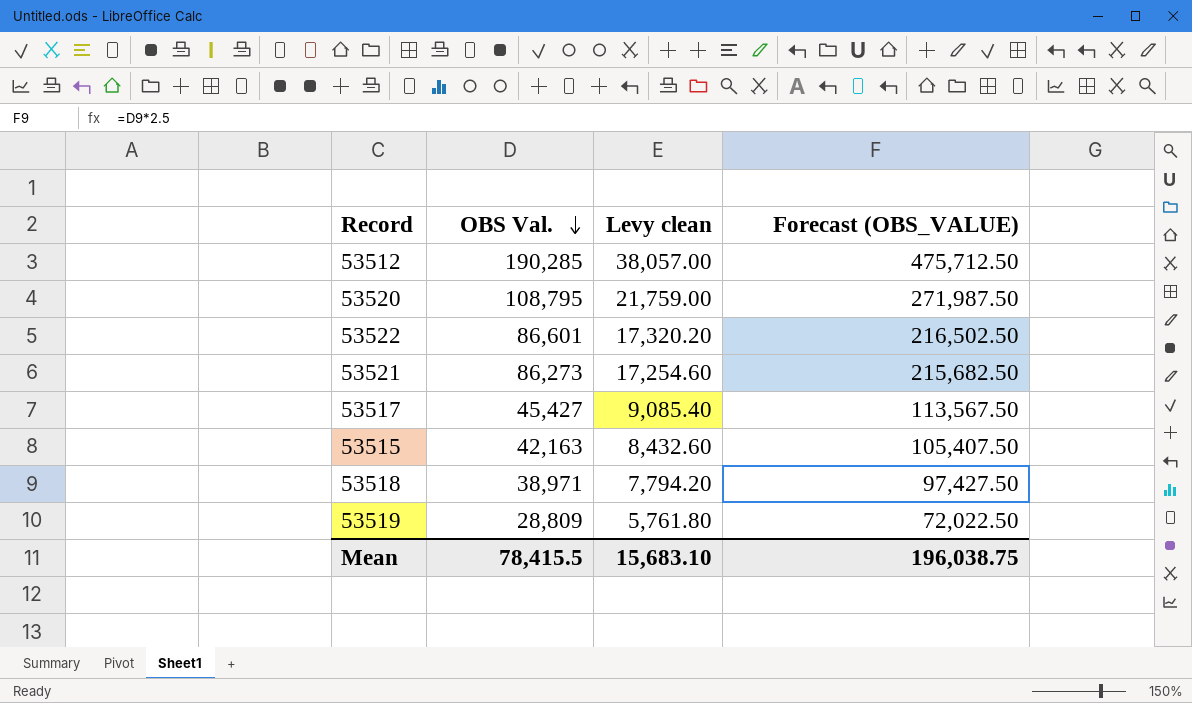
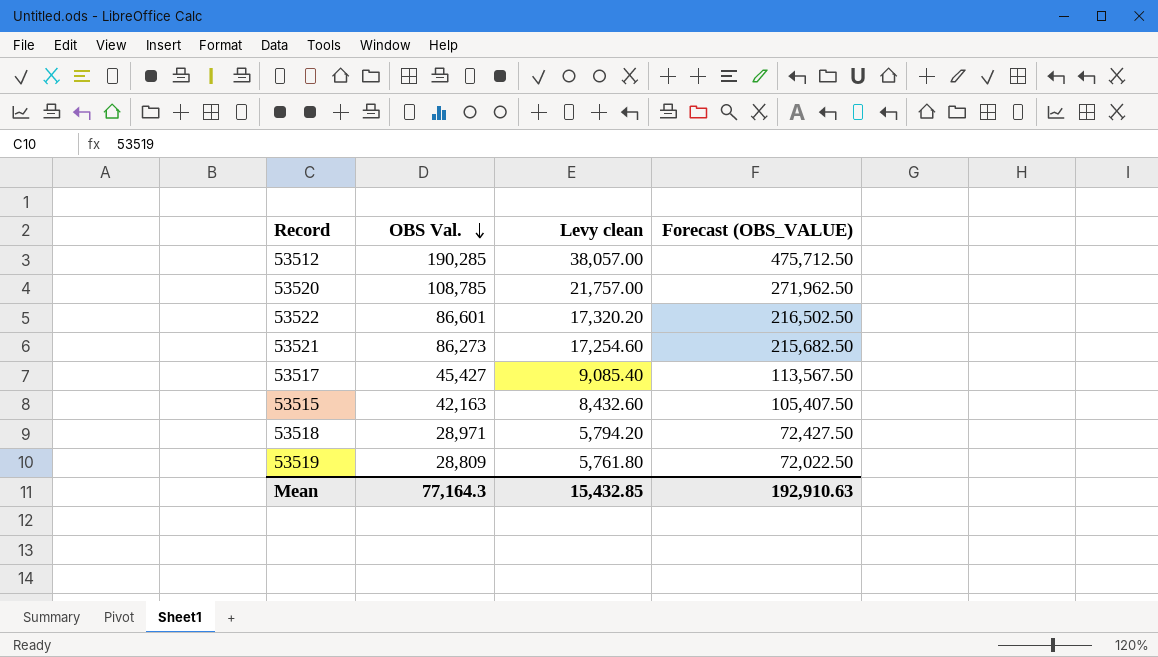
53520 | OBS Val.: 108,795 -> 108,785
53520 | Levy clean: 21,759.00 -> 21,757.00
53520 | Forecast (OBS_VALUE): 271,987.50 -> 271,962.50
53518 | OBS Val.: 38,971 -> 28,971
53518 | Levy clean: 7,794.20 -> 5,794.20
53518 | Forecast (OBS_VALUE): 97,427.50 -> 72,427.50
Mean | OBS Val.: 78,415.5 -> 77,164.3
Mean | Levy clean: 15,683.10 -> 15,432.85
Mean | Forecast (OBS_VALUE): 196,038.75 -> 192,910.63

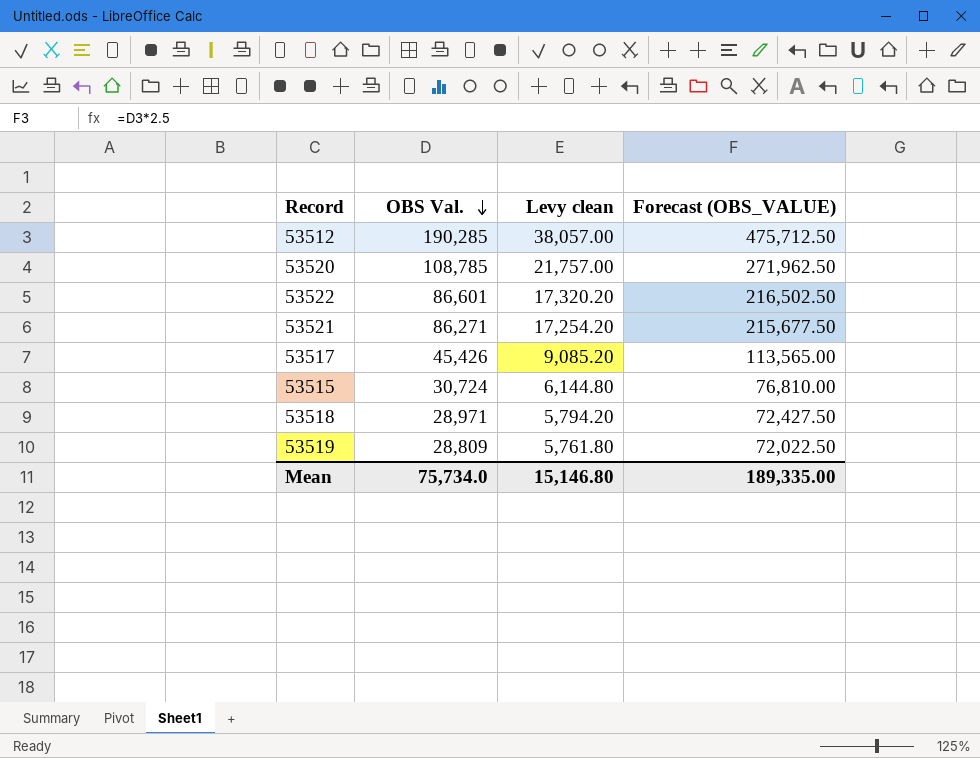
53521 | OBS Val.: 86,273 -> 86,271
53521 | Levy clean: 17,254.60 -> 17,254.20
53521 | Forecast (OBS_VALUE): 215,682.50 -> 215,677.50
53517 | OBS Val.: 45,427 -> 45,426
53517 | Levy clean: 9,085.40 -> 9,085.20
53517 | Forecast (OBS_VALUE): 113,567.50 -> 113,565.00
53515 | OBS Val.: 42,163 -> 30,724
53515 | Levy clean: 8,432.60 -> 6,144.80
53515 | Forecast (OBS_VALUE): 105,407.50 -> 76,810.00
Mean | OBS Val.: 77,164.3 -> 75,734.0
Mean | Levy clean: 15,432.85 -> 15,146.80
Mean | Forecast (OBS_VALUE): 192,910.63 -> 189,335.00

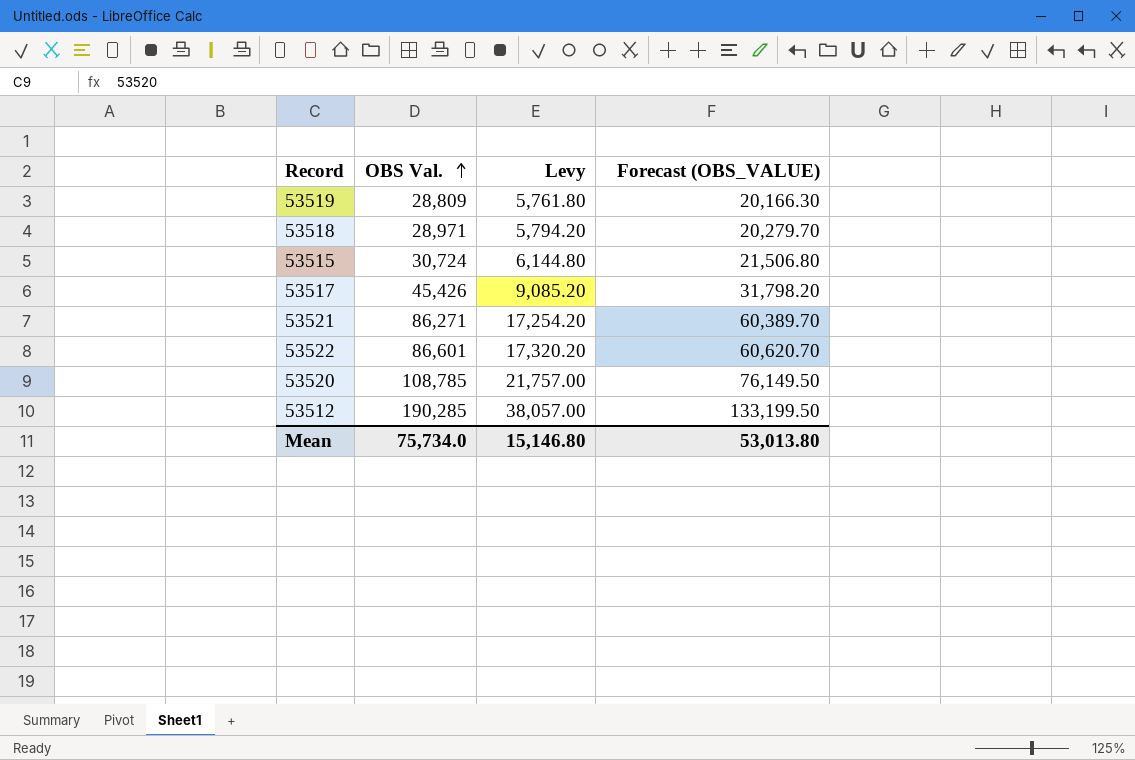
row order: OBS Val. descending -> OBS Val. ascending
column name: Levy clean -> Levy
column Forecast (OBS_VALUE) | formula: [OBS Val.] * 2.5 -> [OBS Val.] * 0.7
Mean | Forecast (OBS_VALUE): 189,335.00 -> 53,013.80

